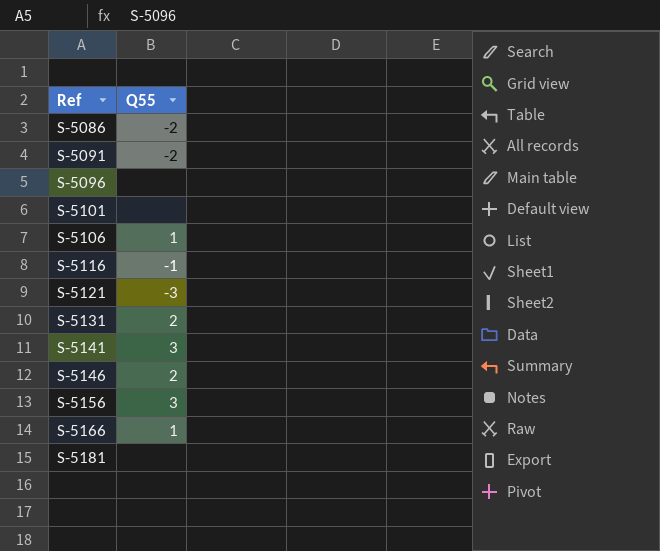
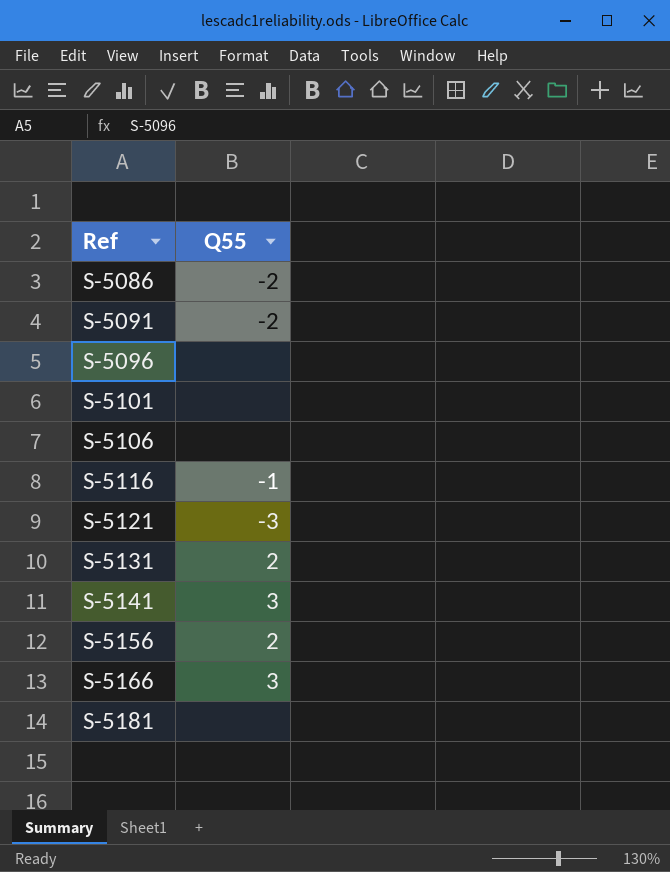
row S-5146: 2 -> none
S-5106 | Q55: 1 -> none
S-5156 | Q55: 3 -> 2
S-5166 | Q55: 1 -> 3

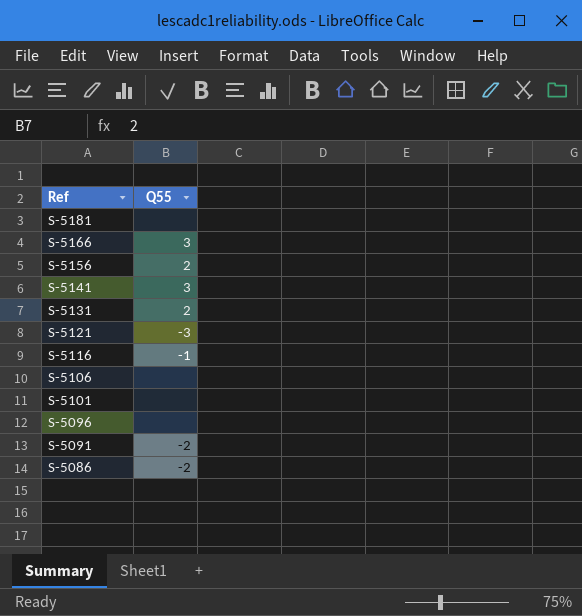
row order: Ref ascending -> Ref descending

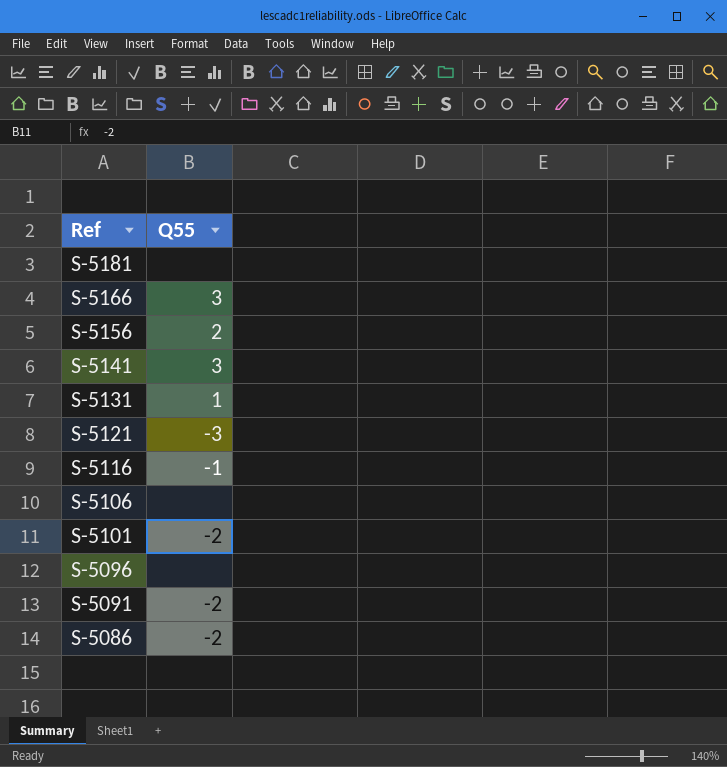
S-5131 | Q55: 2 -> 1
S-5101 | Q55: none -> -2

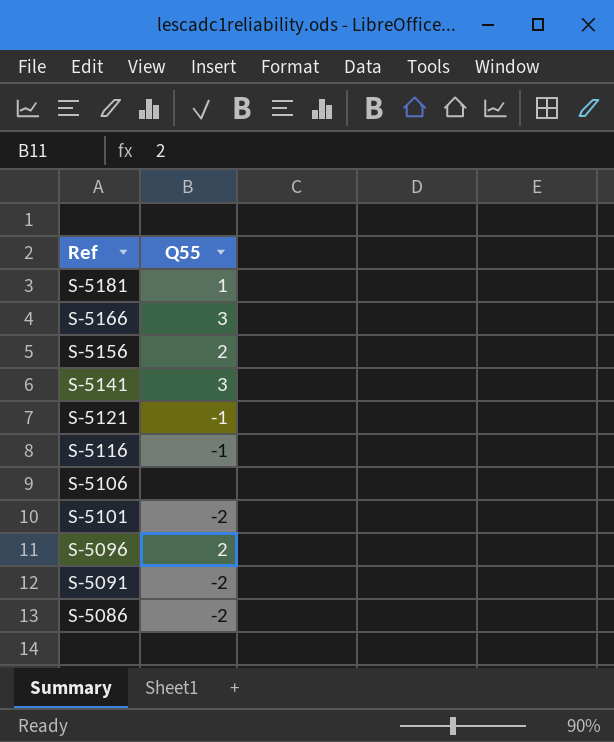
row S-5131: 1 -> none
S-5181 | Q55: none -> 1
S-5121 | Q55: -3 -> -1
S-5096 | Q55: none -> 2

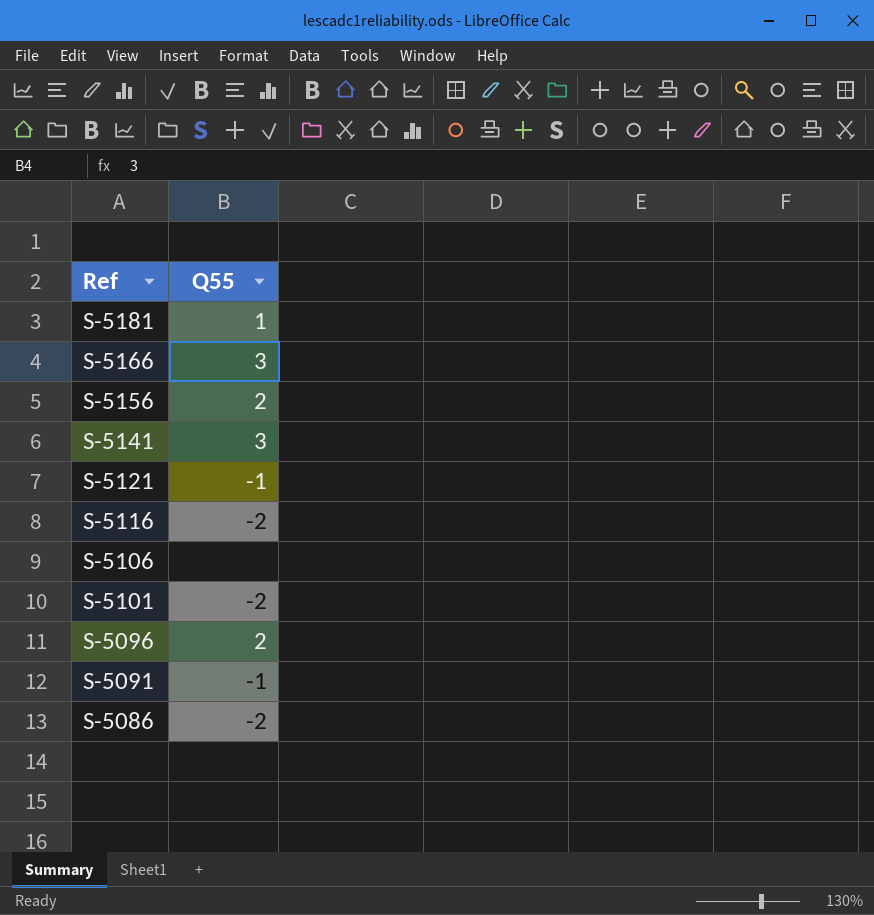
S-5116 | Q55: -1 -> -2
S-5091 | Q55: -2 -> -1

